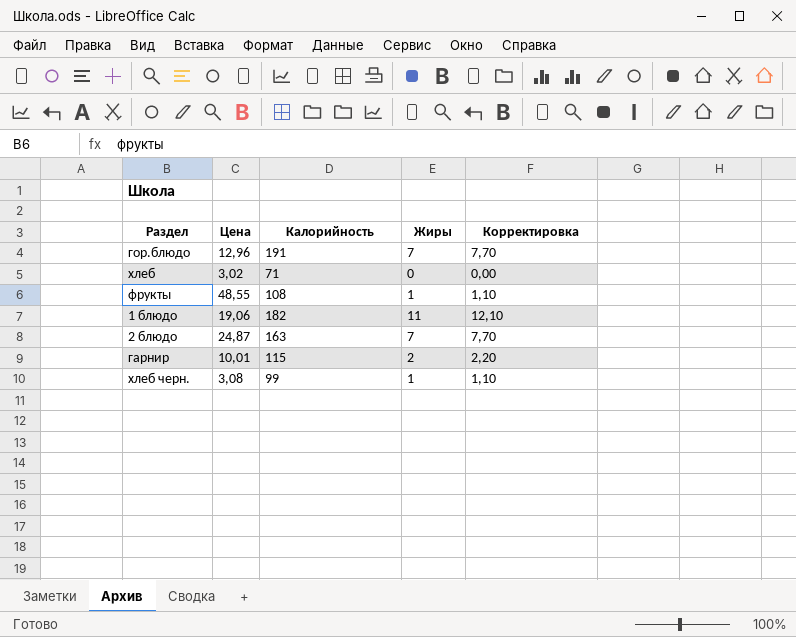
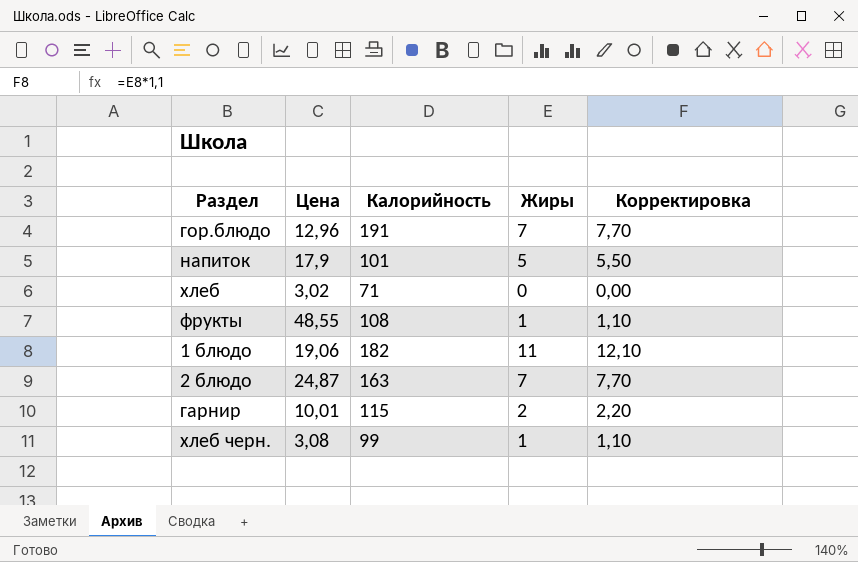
row напиток: none -> 17,9 | 101 | 5 | 5,50

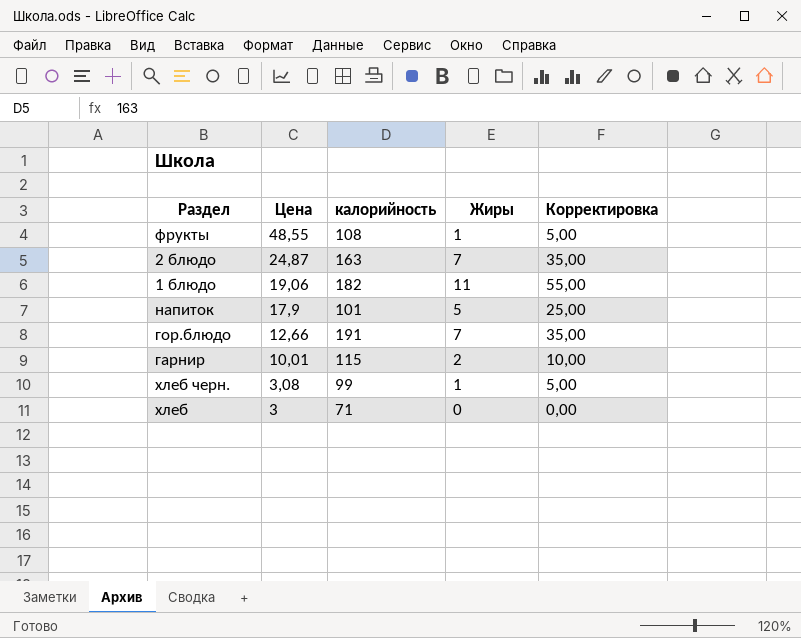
row order: none -> Цена descending
column name: Калорийность -> калорийность
column Корректировка | formula: [Жиры] * 1,1 -> [Жиры] * 5
гор.блюдо | Цена: 12,96 -> 12,66
хлеб | Цена: 3,02 -> 3

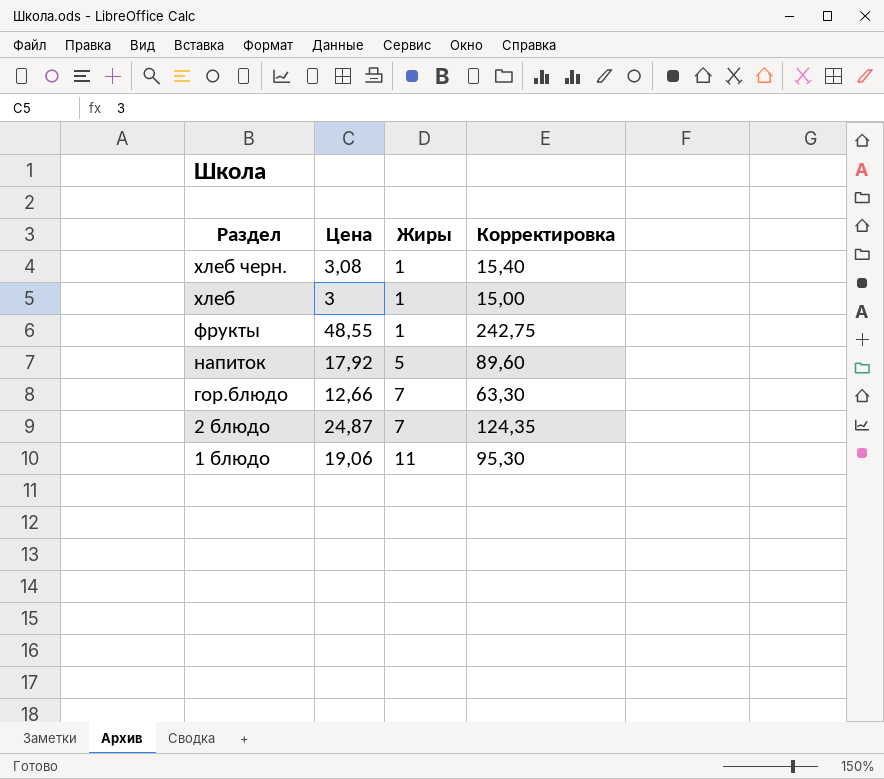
row order: Цена descending -> Раздел descending
column калорийность | position: 3 -> none
column Корректировка | formula: [Жиры] * 5 -> [Цена] * 5
row гарнир: 10,01 | 115 | 2 | 10,00 -> none
хлеб | Жиры: 0 -> 1
напиток | Цена: 17,9 -> 17,92

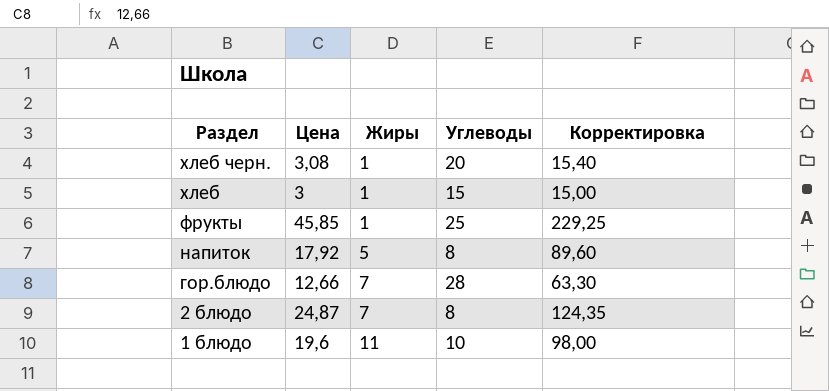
column Углеводы | position: none -> 4
фрукты | Цена: 48,55 -> 45,85
фрукты | Корректировка: 242,75 -> 229,25
1 блюдо | Цена: 19,06 -> 19,6
1 блюдо | Корректировка: 95,30 -> 98,00

